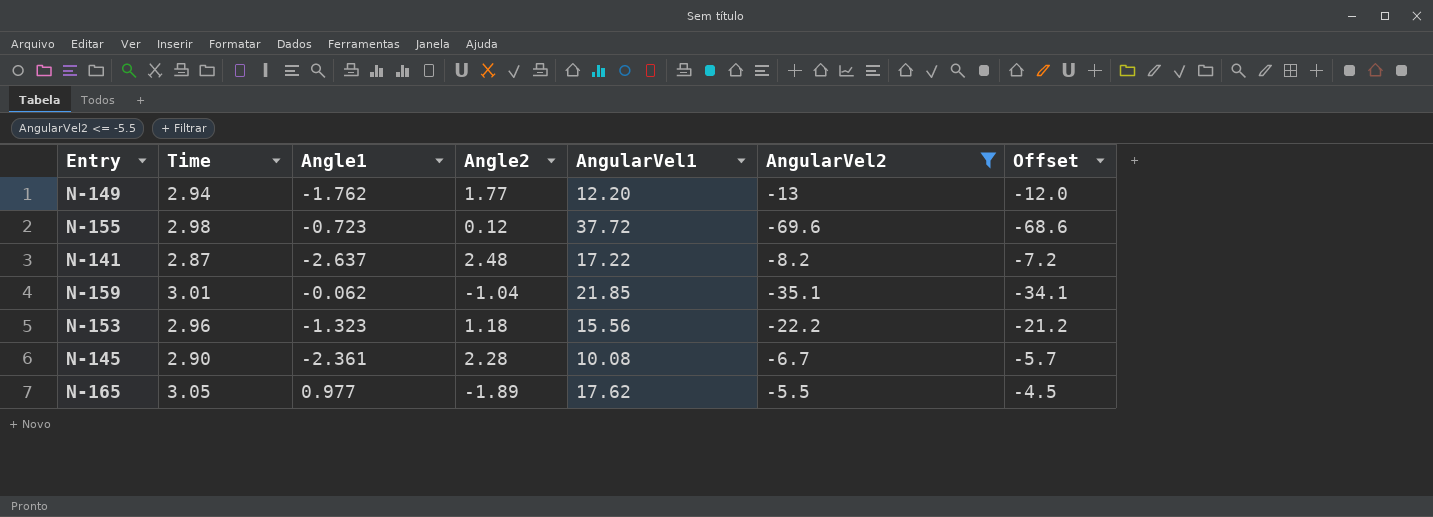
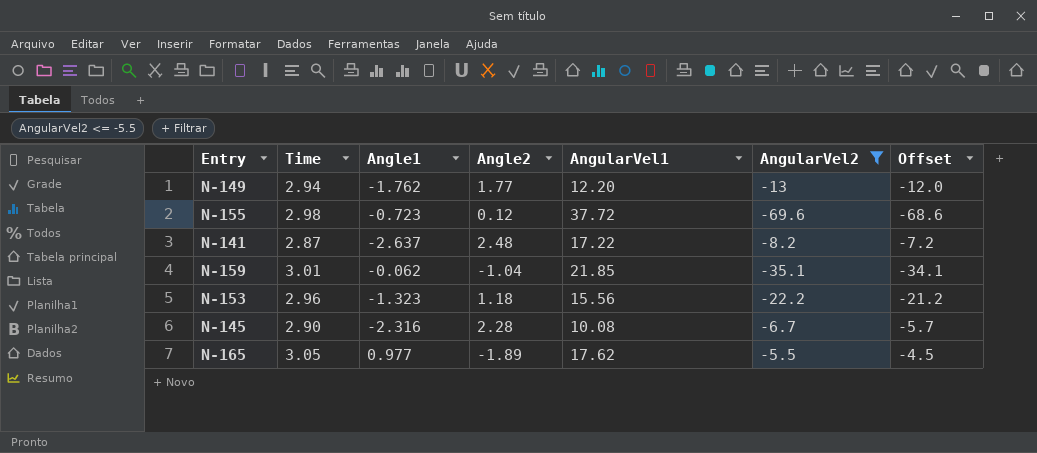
N-145 | Angle1: -2.361 -> -2.316

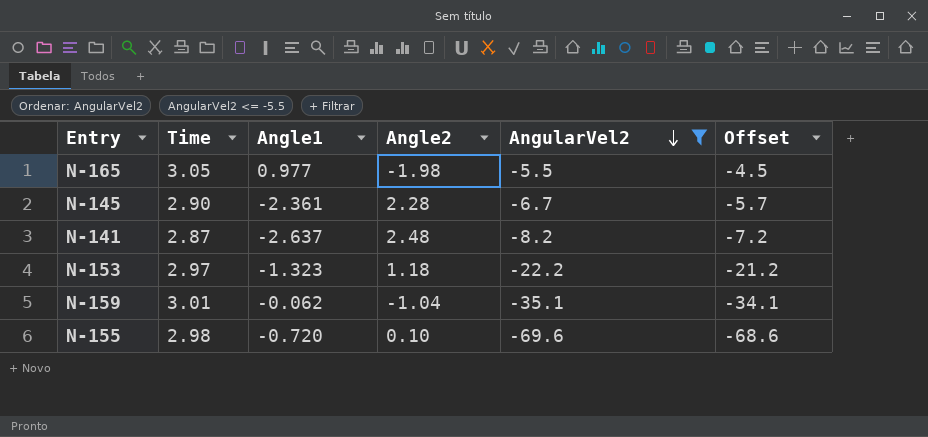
row order: none -> AngularVel2 descending
column AngularVel1 | position: 5 -> none
row N-149: 2.94 | -1.762 | 1.77 | 12.20 | -13 | -12.0 -> none
N-165 | Angle2: -1.89 -> -1.98
N-145 | Angle1: -2.316 -> -2.361
N-153 | Time: 2.96 -> 2.97
N-155 | Angle1: -0.723 -> -0.720
N-155 | Angle2: 0.12 -> 0.10

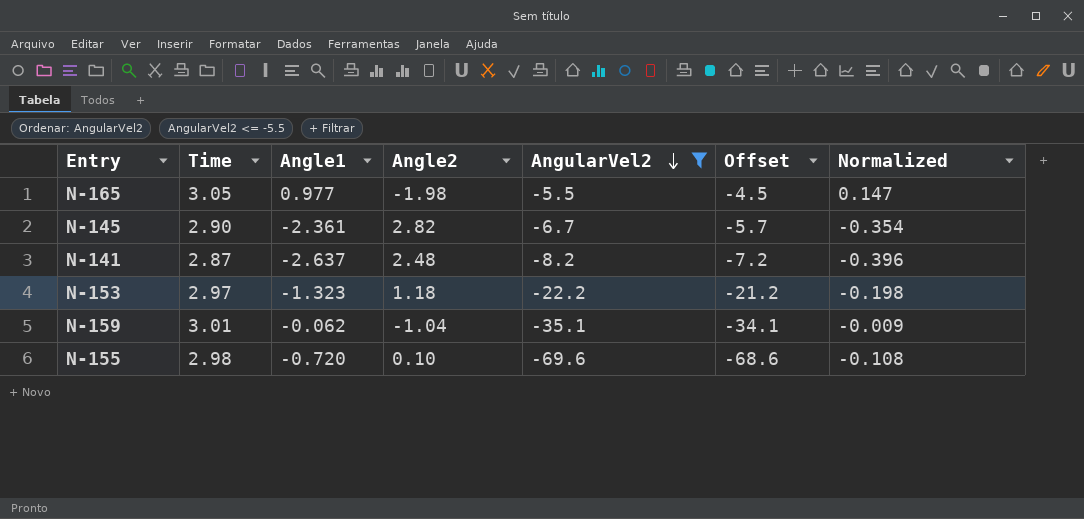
column Normalized | formula: none -> [Angle1] * 0.15
N-145 | Angle2: 2.28 -> 2.82

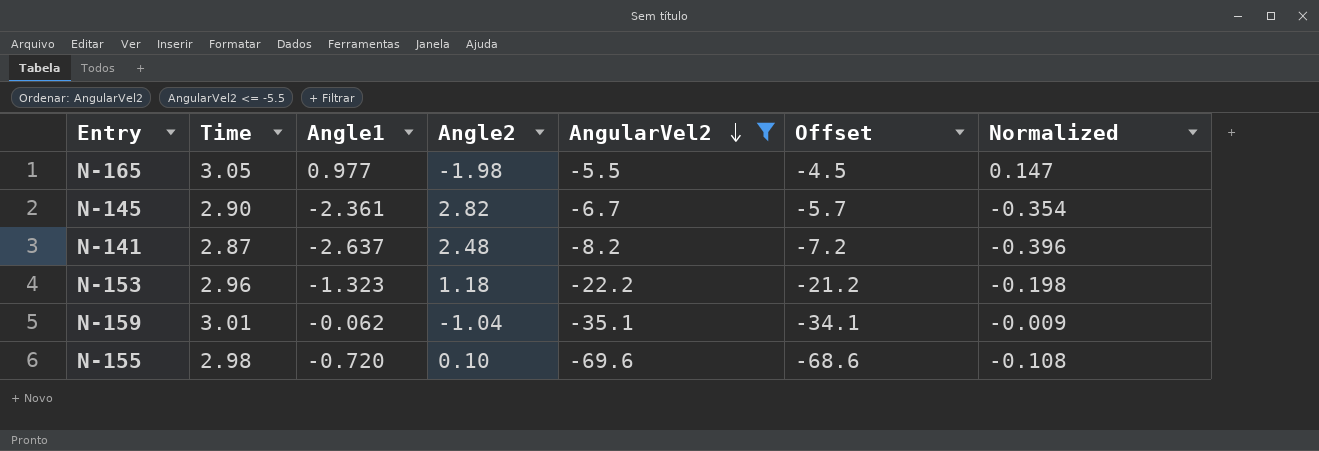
N-153 | Time: 2.97 -> 2.96

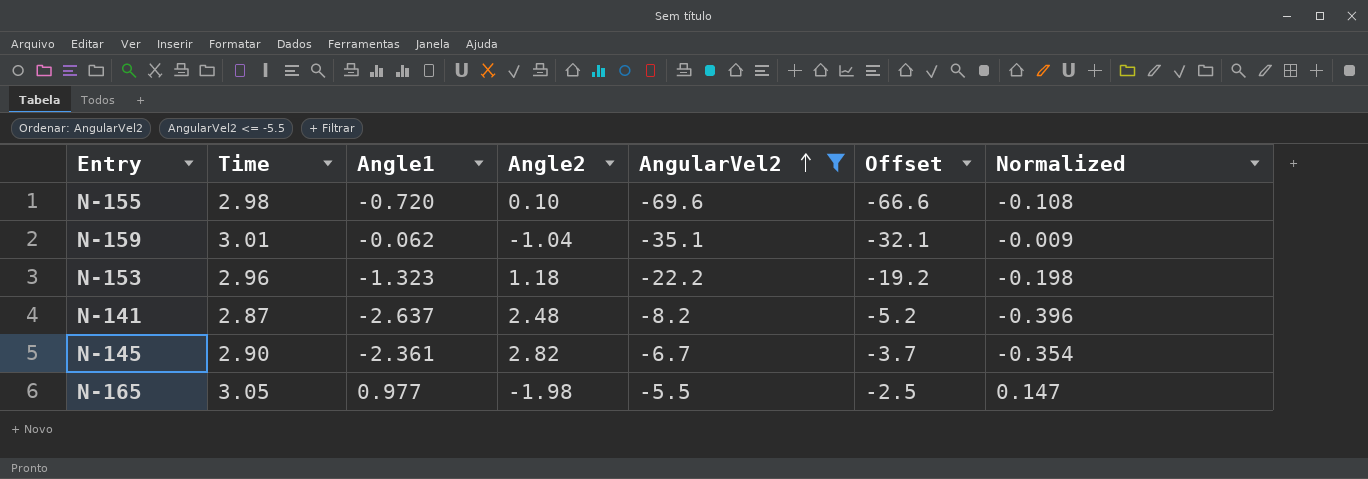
row order: AngularVel2 descending -> AngularVel2 ascending
column Offset | formula: [AngularVel2] + 1 -> [AngularVel2] + 3

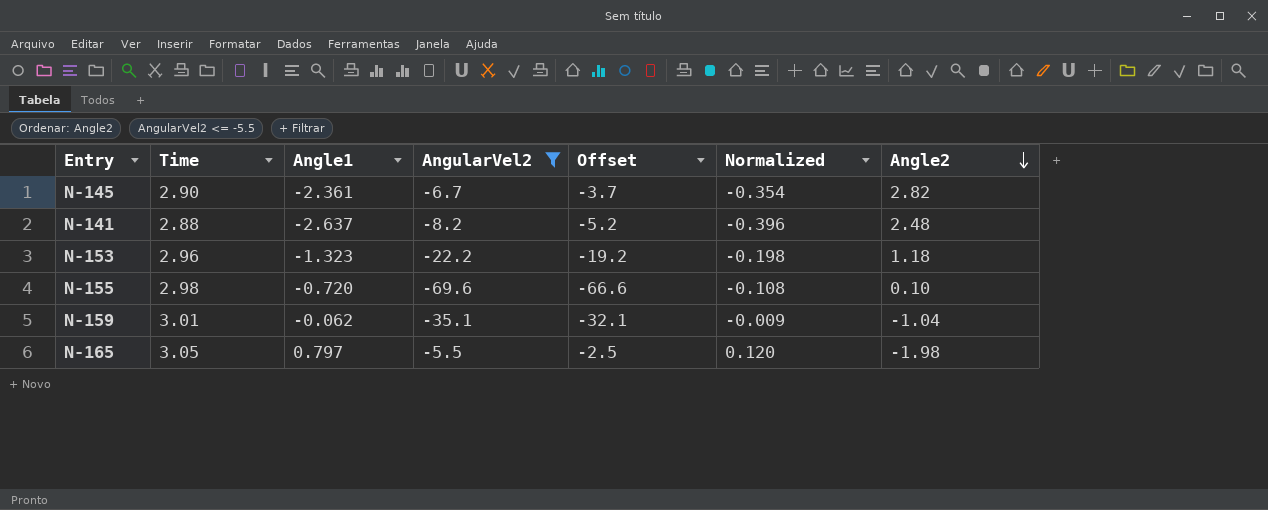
row order: AngularVel2 ascending -> Angle2 descending
column Angle2 | position: 4 -> 7
N-141 | Time: 2.87 -> 2.88
N-165 | Angle1: 0.977 -> 0.797
N-165 | Normalized: 0.147 -> 0.120

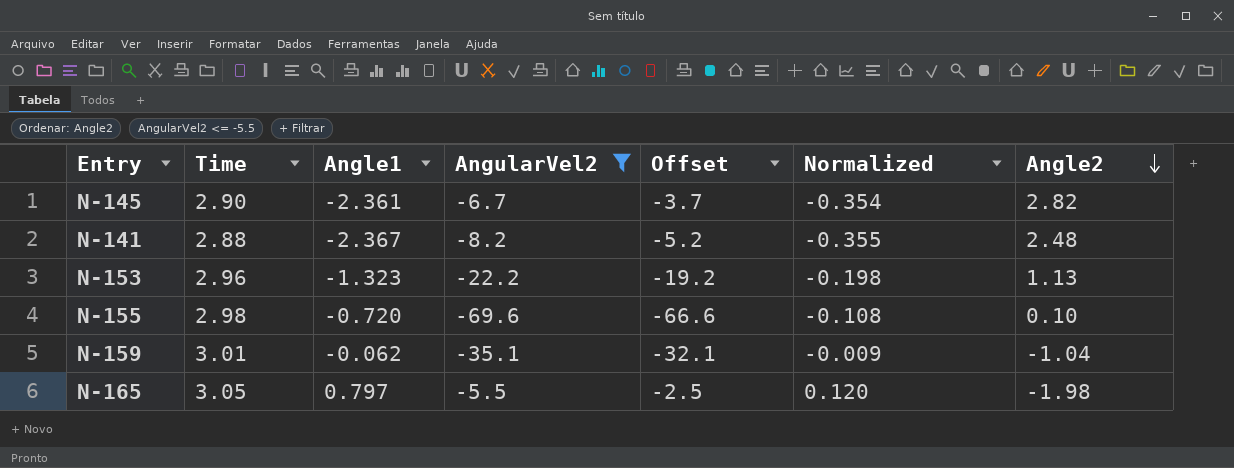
N-141 | Angle1: -2.637 -> -2.367
N-141 | Normalized: -0.396 -> -0.355
N-153 | Angle2: 1.18 -> 1.13

